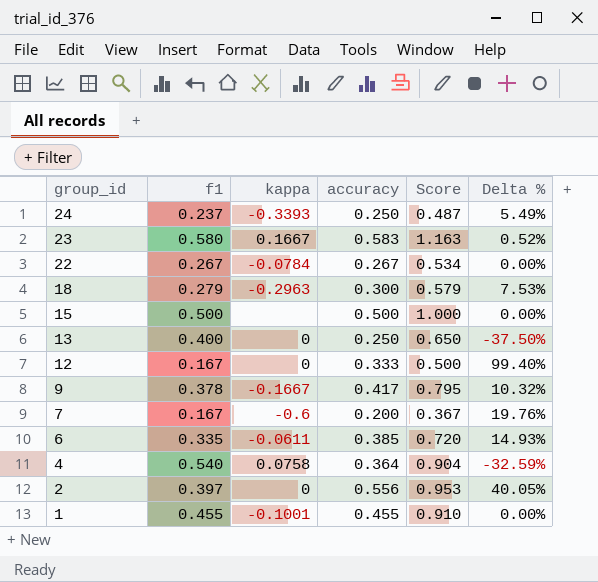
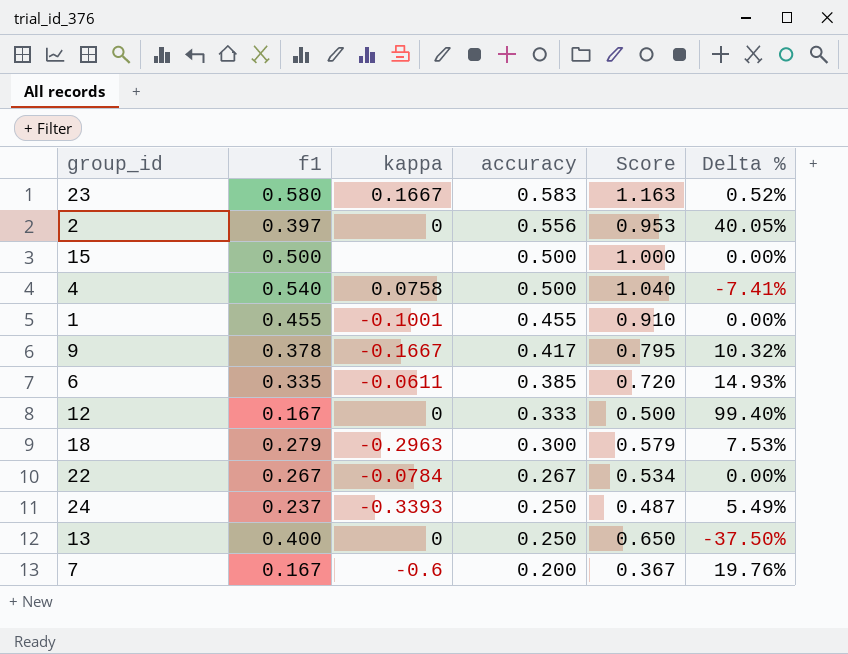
row order: group_id descending -> accuracy descending
4 | accuracy: 0.364 -> 0.500
4 | Score: 0.904 -> 1.040
4 | Delta %: -32.59% -> -7.41%

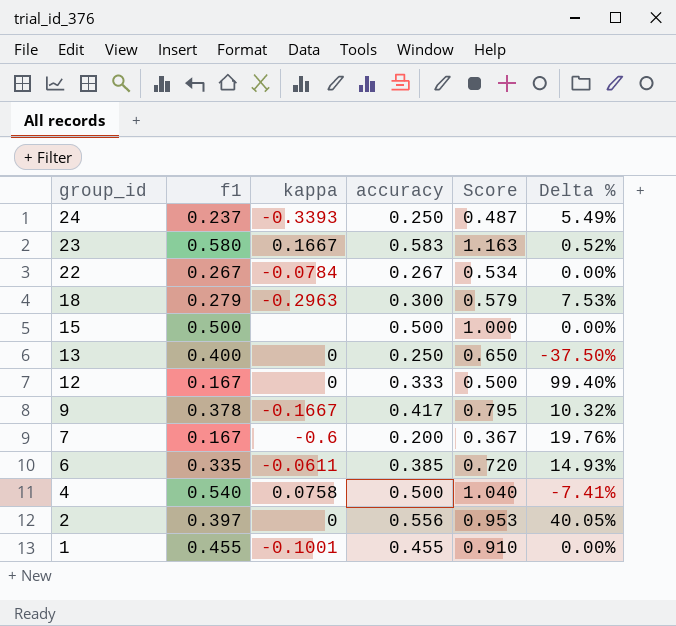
row order: accuracy descending -> group_id descending

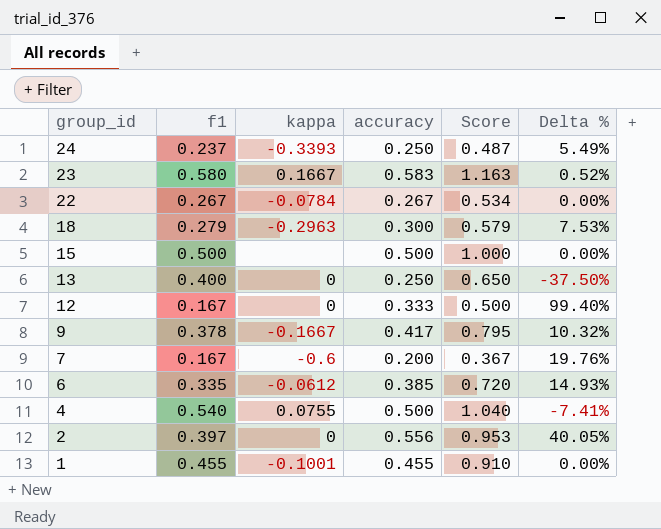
6 | kappa: -0.0611 -> -0.0612
4 | kappa: 0.0758 -> 0.0755

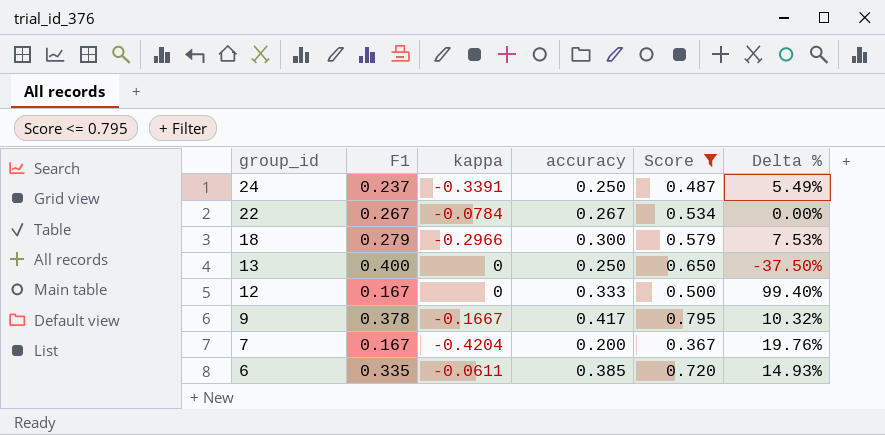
filter: none -> Score <= 0.795
column name: f1 -> F1
24 | kappa: -0.3393 -> -0.3391
18 | kappa: -0.2963 -> -0.2966
7 | kappa: -0.6 -> -0.4204
6 | kappa: -0.0612 -> -0.0611

